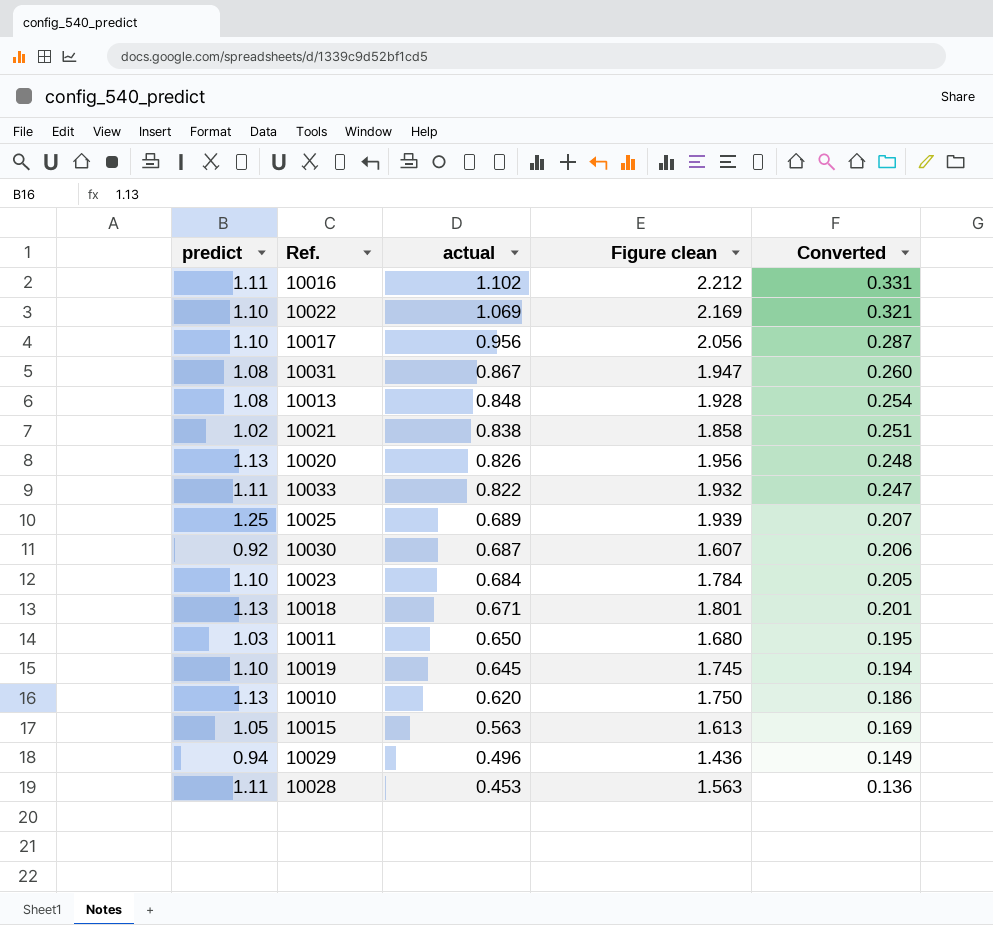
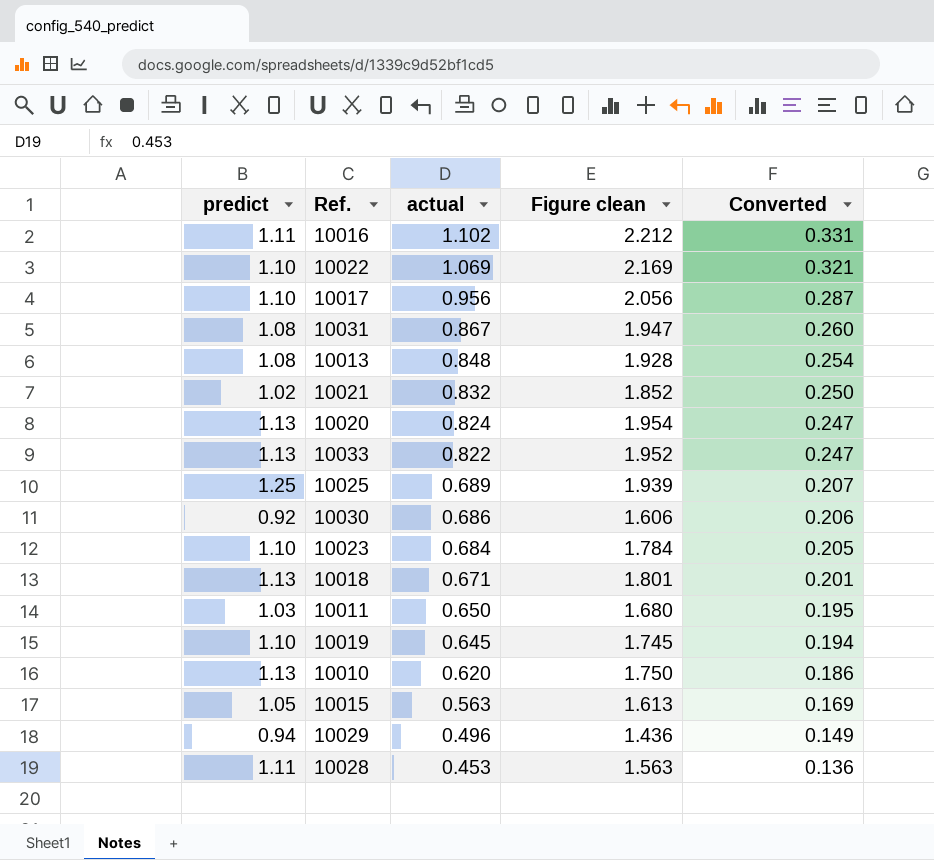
10021 | actual: 0.838 -> 0.832
10021 | Figure clean: 1.858 -> 1.852
10021 | Converted: 0.251 -> 0.250
10020 | actual: 0.826 -> 0.824
10020 | Figure clean: 1.956 -> 1.954
10020 | Converted: 0.248 -> 0.247
10033 | predict: 1.11 -> 1.13
10033 | Figure clean: 1.932 -> 1.952
10030 | actual: 0.687 -> 0.686
10030 | Figure clean: 1.607 -> 1.606

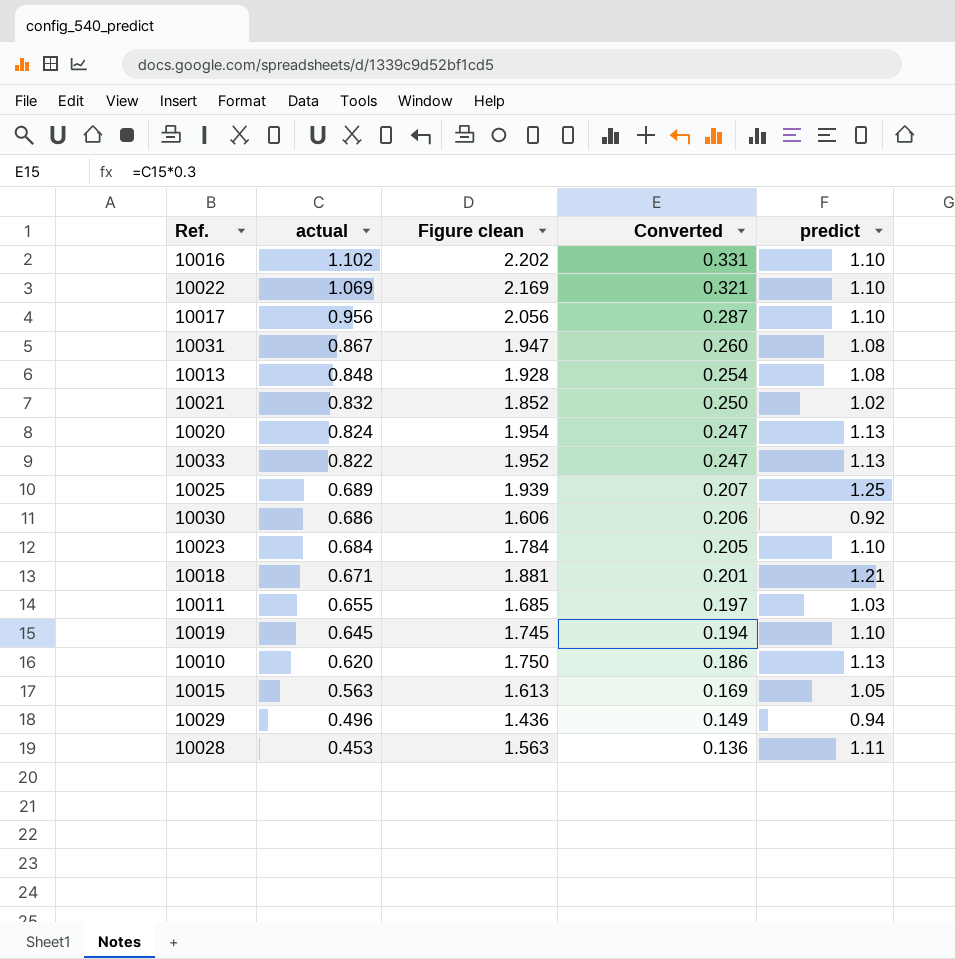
column predict | position: 1 -> 5
10016 | Figure clean: 2.212 -> 2.202
10016 | predict: 1.11 -> 1.10
10018 | Figure clean: 1.801 -> 1.881
10018 | predict: 1.13 -> 1.21
10011 | actual: 0.650 -> 0.655
10011 | Figure clean: 1.680 -> 1.685
10011 | Converted: 0.195 -> 0.197

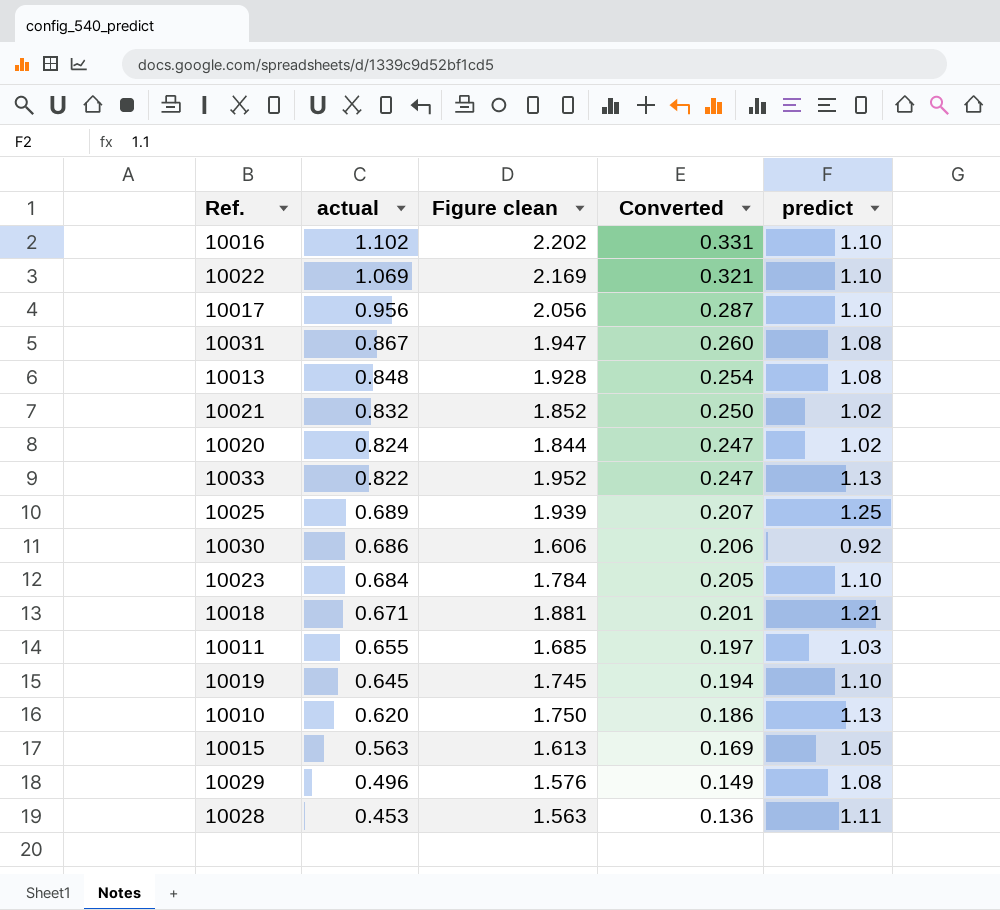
10020 | Figure clean: 1.954 -> 1.844
10020 | predict: 1.13 -> 1.02
10029 | Figure clean: 1.436 -> 1.576
10029 | predict: 0.94 -> 1.08

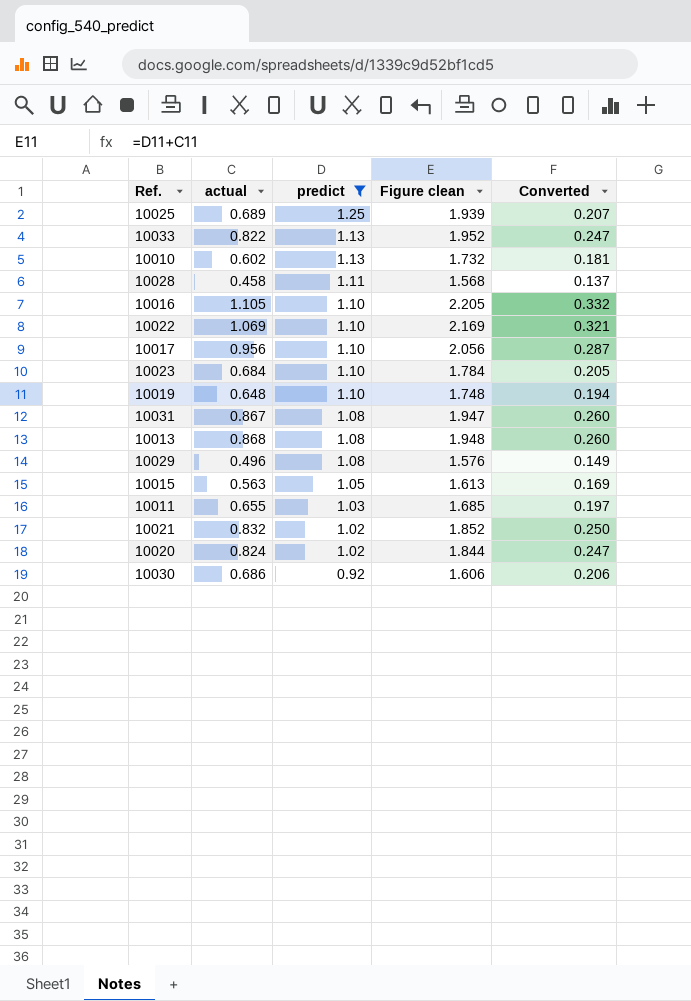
filter: none -> predict != 1.21
row order: actual descending -> predict descending
column predict | position: 5 -> 3
10010 | actual: 0.620 -> 0.602
10010 | Figure clean: 1.750 -> 1.732
10010 | Converted: 0.186 -> 0.181
10028 | actual: 0.453 -> 0.458
10028 | Figure clean: 1.563 -> 1.568
10028 | Converted: 0.136 -> 0.137
10016 | actual: 1.102 -> 1.105
10016 | Figure clean: 2.202 -> 2.205
10016 | Converted: 0.331 -> 0.332
10019 | actual: 0.645 -> 0.648
10019 | Figure clean: 1.745 -> 1.748
10013 | actual: 0.848 -> 0.868
10013 | Figure clean: 1.928 -> 1.948
10013 | Converted: 0.254 -> 0.260

